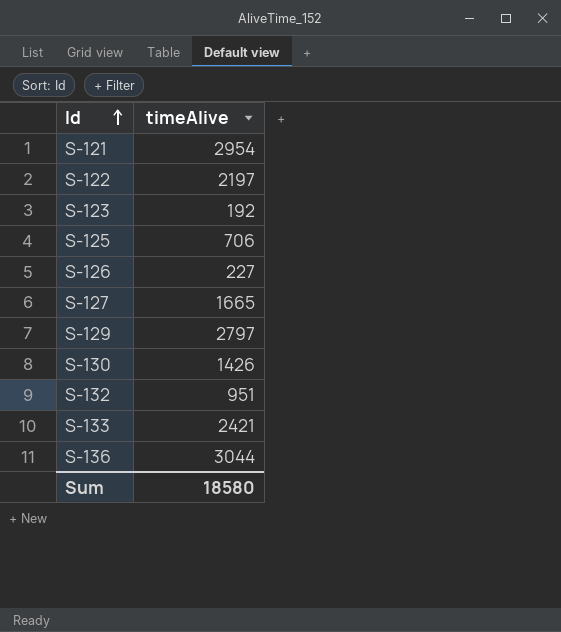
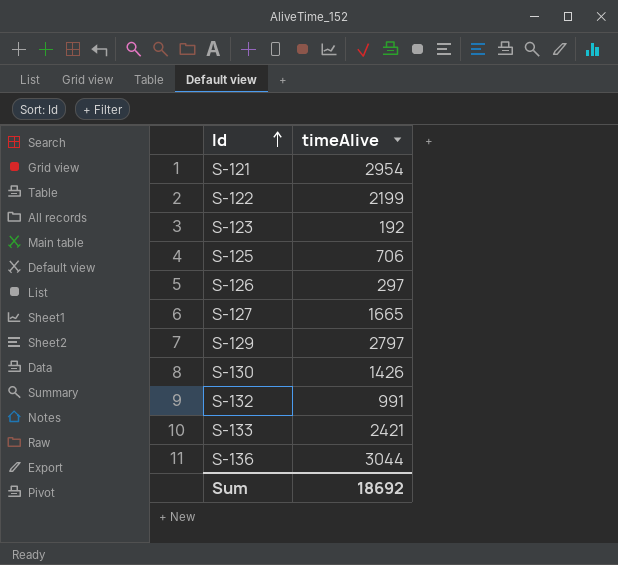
S-122 | timeAlive: 2197 -> 2199
S-126 | timeAlive: 227 -> 297
S-132 | timeAlive: 951 -> 991
Sum | timeAlive: 18580 -> 18692

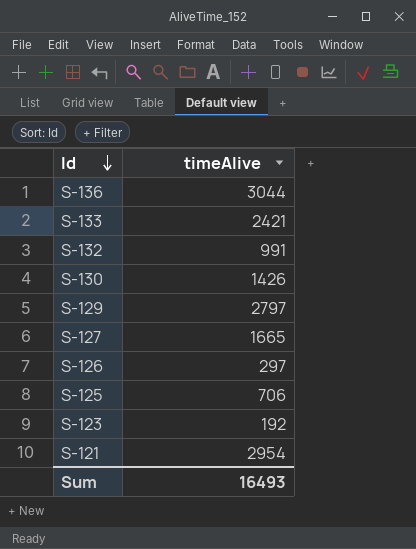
row order: Id ascending -> Id descending
row S-122: 2199 -> none
Sum | timeAlive: 18692 -> 16493

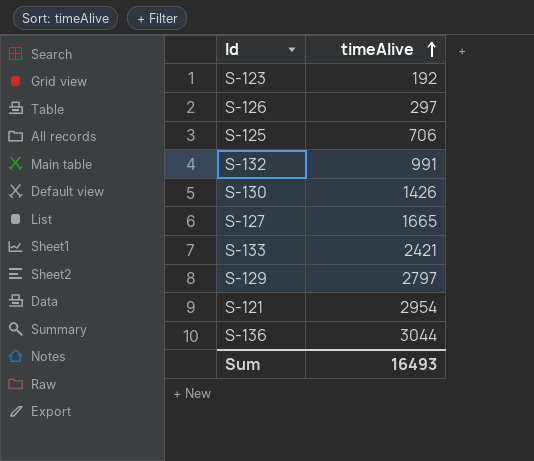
row order: Id descending -> timeAlive ascending

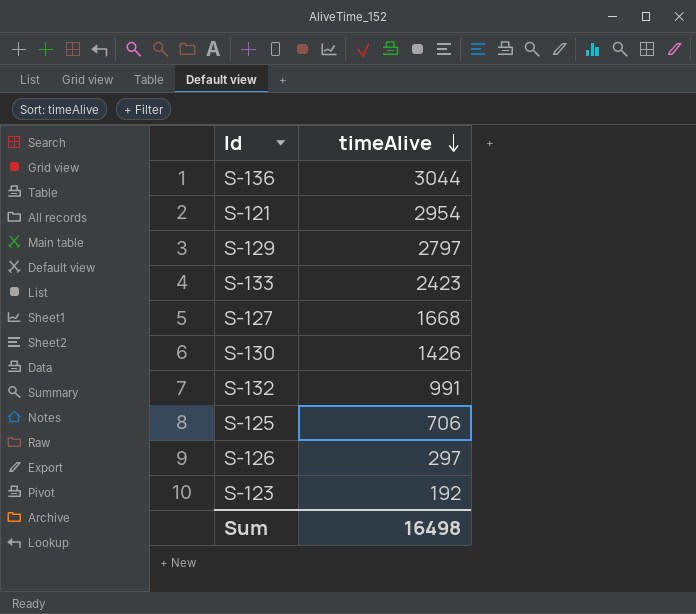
row order: timeAlive ascending -> timeAlive descending
S-133 | timeAlive: 2421 -> 2423
S-127 | timeAlive: 1665 -> 1668
Sum | timeAlive: 16493 -> 16498

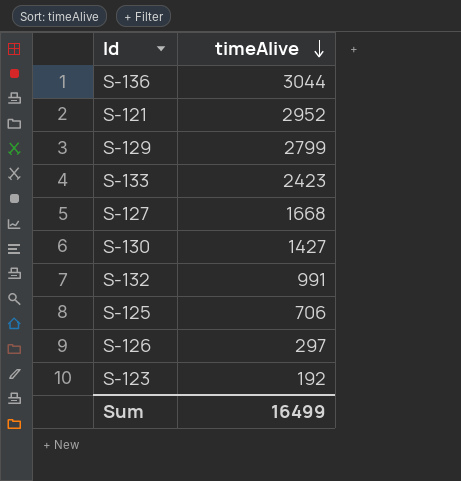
S-121 | timeAlive: 2954 -> 2952
S-129 | timeAlive: 2797 -> 2799
S-130 | timeAlive: 1426 -> 1427
Sum | timeAlive: 16498 -> 16499

